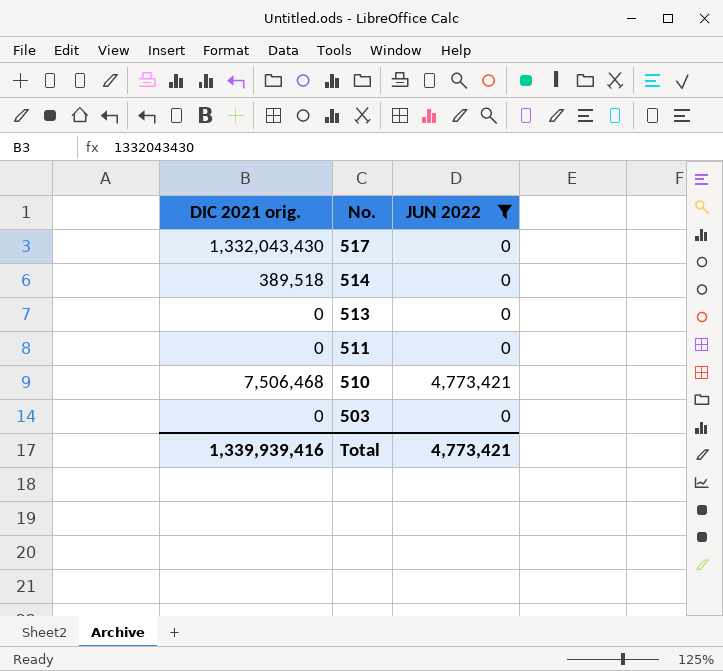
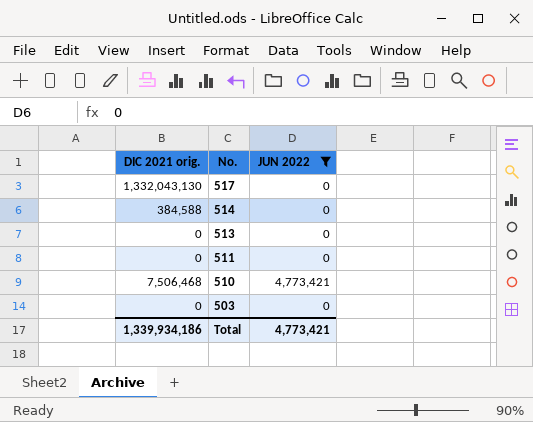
517 | DIC 2021 orig.: 1,332,043,430 -> 1,332,043,130
514 | DIC 2021 orig.: 389,518 -> 384,588
Total | DIC 2021 orig.: 1,339,939,416 -> 1,339,934,186

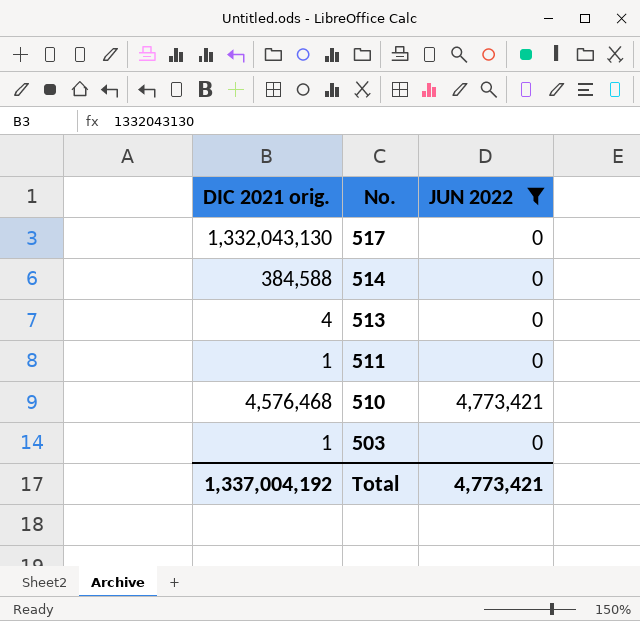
513 | DIC 2021 orig.: 0 -> 4
511 | DIC 2021 orig.: 0 -> 1
510 | DIC 2021 orig.: 7,506,468 -> 4,576,468
503 | DIC 2021 orig.: 0 -> 1
Total | DIC 2021 orig.: 1,339,934,186 -> 1,337,004,192

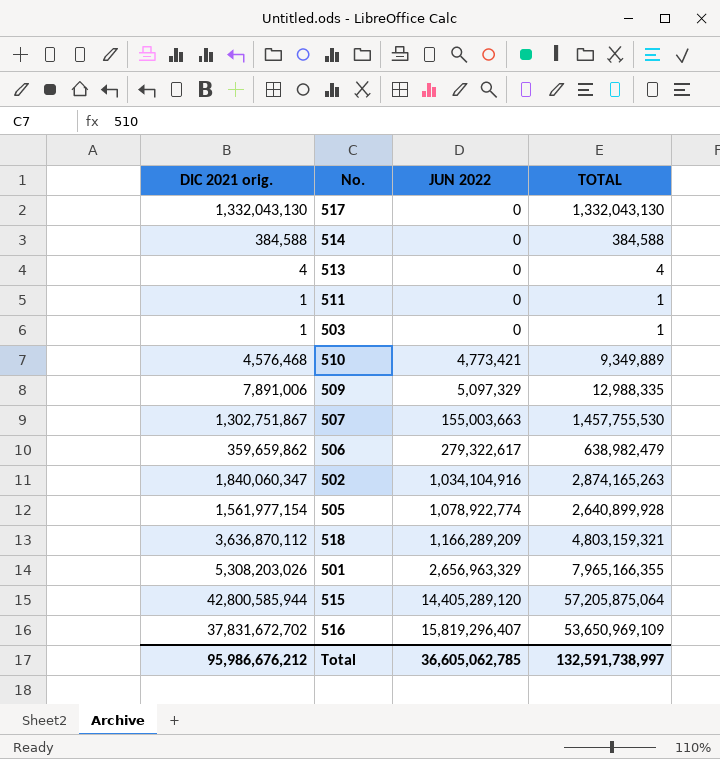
filter: JUN 2022 <= 4,773,421 -> none
row order: No. descending -> JUN 2022 ascending
column TOTAL | formula: none -> [DIC 2021 orig.] + [JUN 2022]
Total | DIC 2021 orig.: 1,337,004,192 -> 95,986,676,212
Total | JUN 2022: 4,773,421 -> 36,605,062,785

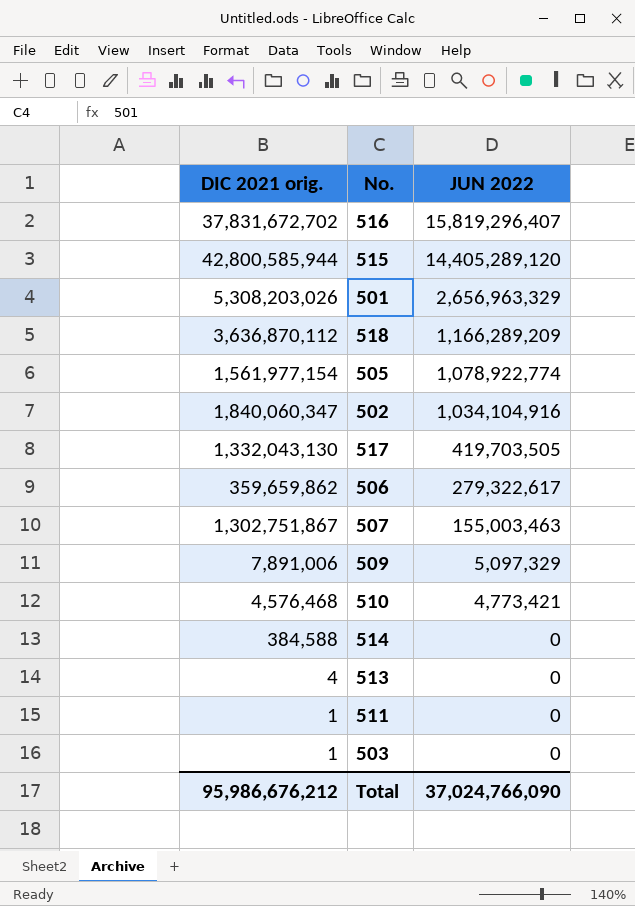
row order: JUN 2022 ascending -> JUN 2022 descending
column TOTAL | formula: [DIC 2021 orig.] + [JUN 2022] -> none
517 | JUN 2022: 0 -> 419,703,505
507 | JUN 2022: 155,003,663 -> 155,003,463
Total | JUN 2022: 36,605,062,785 -> 37,024,766,090

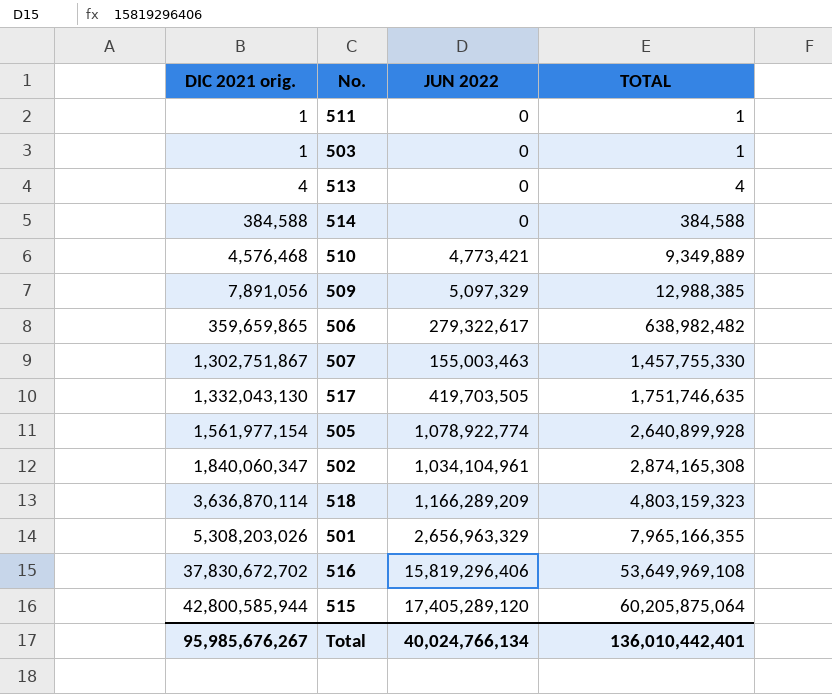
row order: JUN 2022 descending -> DIC 2021 orig. ascending
column TOTAL | formula: none -> [DIC 2021 orig.] + [JUN 2022]
509 | DIC 2021 orig.: 7,891,006 -> 7,891,056
506 | DIC 2021 orig.: 359,659,862 -> 359,659,865
502 | JUN 2022: 1,034,104,916 -> 1,034,104,961
518 | DIC 2021 orig.: 3,636,870,112 -> 3,636,870,114
516 | DIC 2021 orig.: 37,831,672,702 -> 37,830,672,702
516 | JUN 2022: 15,819,296,407 -> 15,819,296,406
515 | JUN 2022: 14,405,289,120 -> 17,405,289,120
Total | DIC 2021 orig.: 95,986,676,212 -> 95,985,676,267
Total | JUN 2022: 37,024,766,090 -> 40,024,766,134

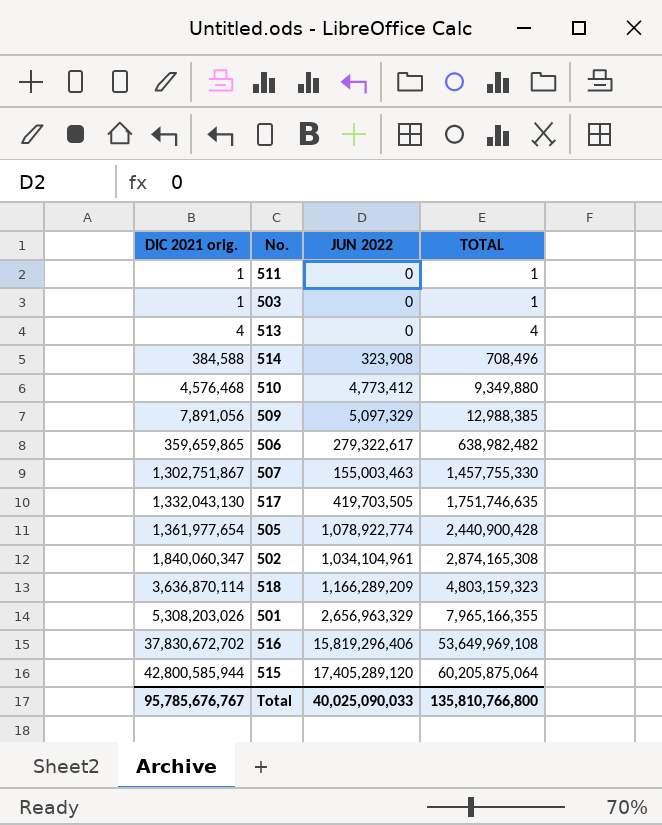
514 | JUN 2022: 0 -> 323,908
514 | TOTAL: 384,588 -> 708,496
510 | JUN 2022: 4,773,421 -> 4,773,412
510 | TOTAL: 9,349,889 -> 9,349,880
505 | DIC 2021 orig.: 1,561,977,154 -> 1,361,977,654
505 | TOTAL: 2,640,899,928 -> 2,440,900,428
Total | DIC 2021 orig.: 95,985,676,267 -> 95,785,676,767
Total | JUN 2022: 40,024,766,134 -> 40,025,090,033
Total | TOTAL: 136,010,442,401 -> 135,810,766,800

